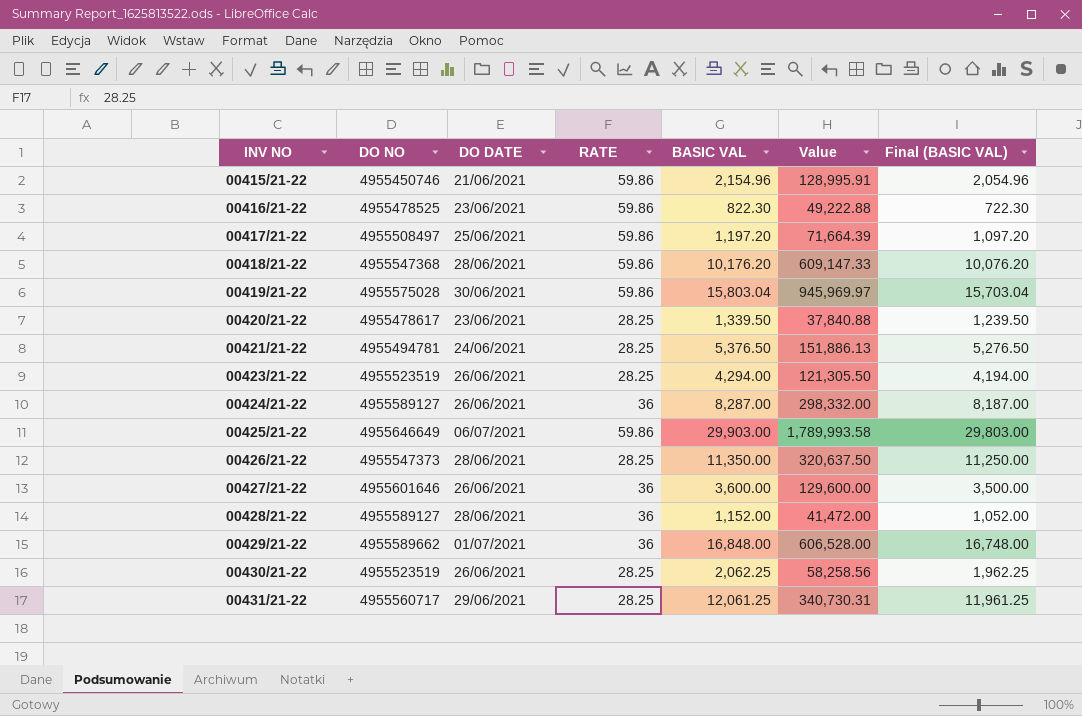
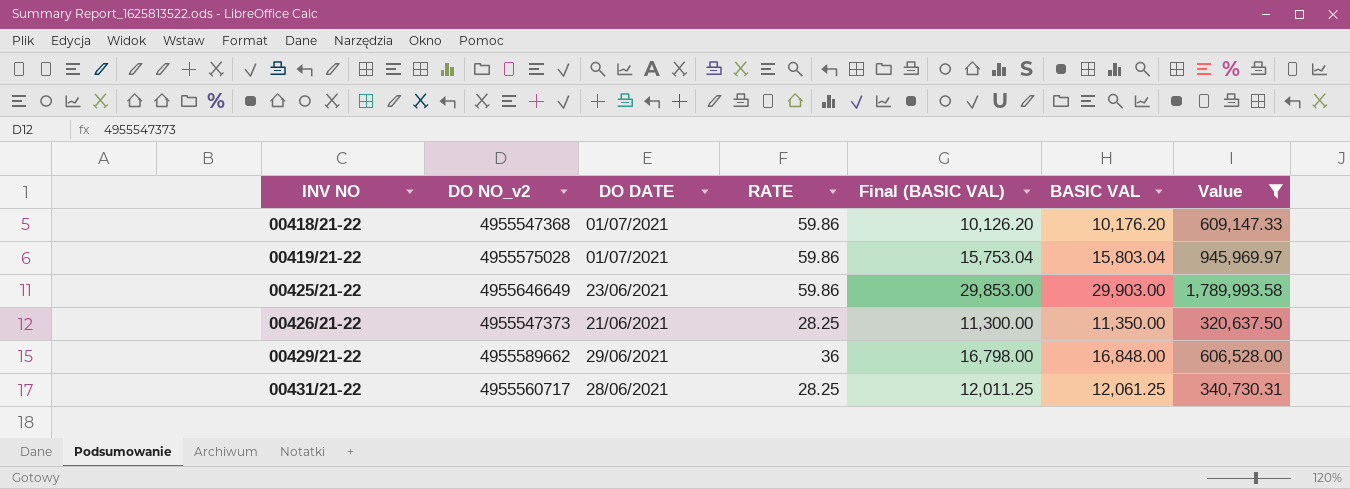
filter: none -> Value >= 320,637.50
column name: DO NO -> DO NO_v2
column Final (BASIC VAL) | formula: [BASIC VAL] - 100 -> [BASIC VAL] - 50
column Final (BASIC VAL) | position: 7 -> 5
00418/21-22 | DO DATE: 28/06/2021 -> 01/07/2021
00419/21-22 | DO DATE: 30/06/2021 -> 01/07/2021
00425/21-22 | DO DATE: 06/07/2021 -> 23/06/2021
00426/21-22 | DO DATE: 28/06/2021 -> 21/06/2021
00429/21-22 | DO DATE: 01/07/2021 -> 29/06/2021
00431/21-22 | DO DATE: 29/06/2021 -> 28/06/2021

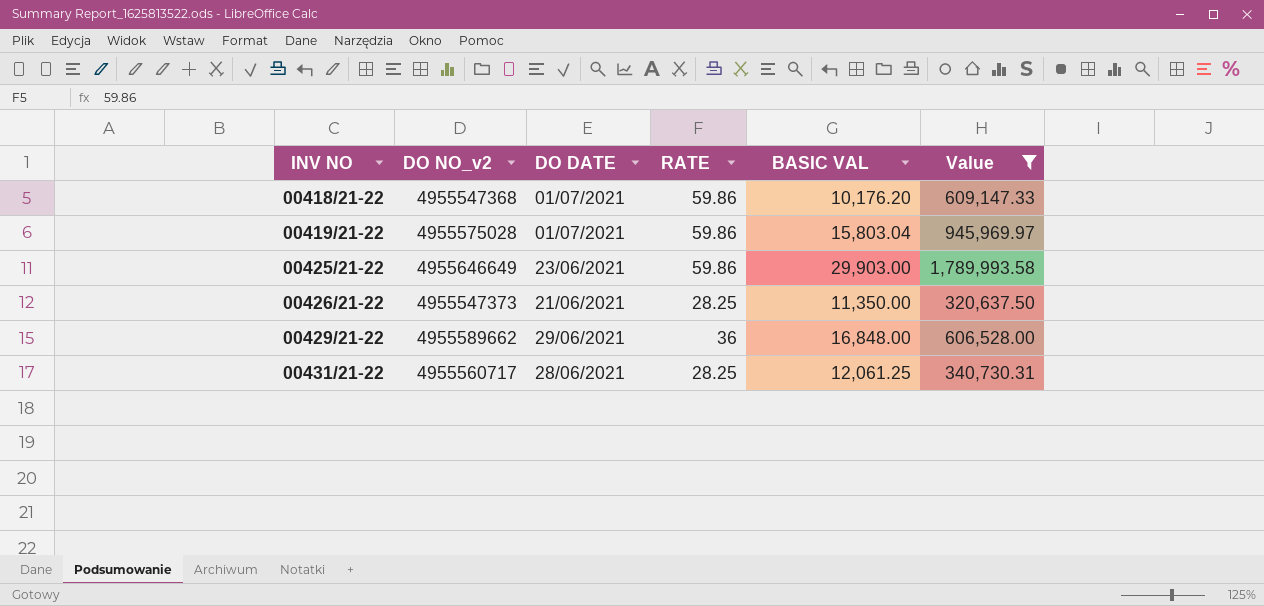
column Final (BASIC VAL) | formula: [BASIC VAL] - 50 -> none

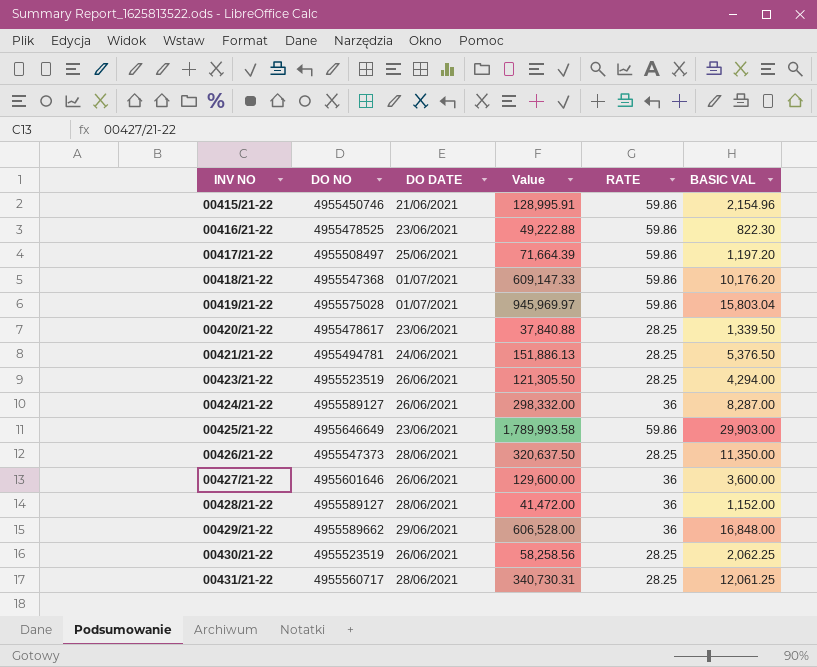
filter: Value >= 320,637.50 -> none
column name: DO NO_v2 -> DO NO
column Value | position: 6 -> 4
00426/21-22 | DO DATE: 21/06/2021 -> 28/06/2021

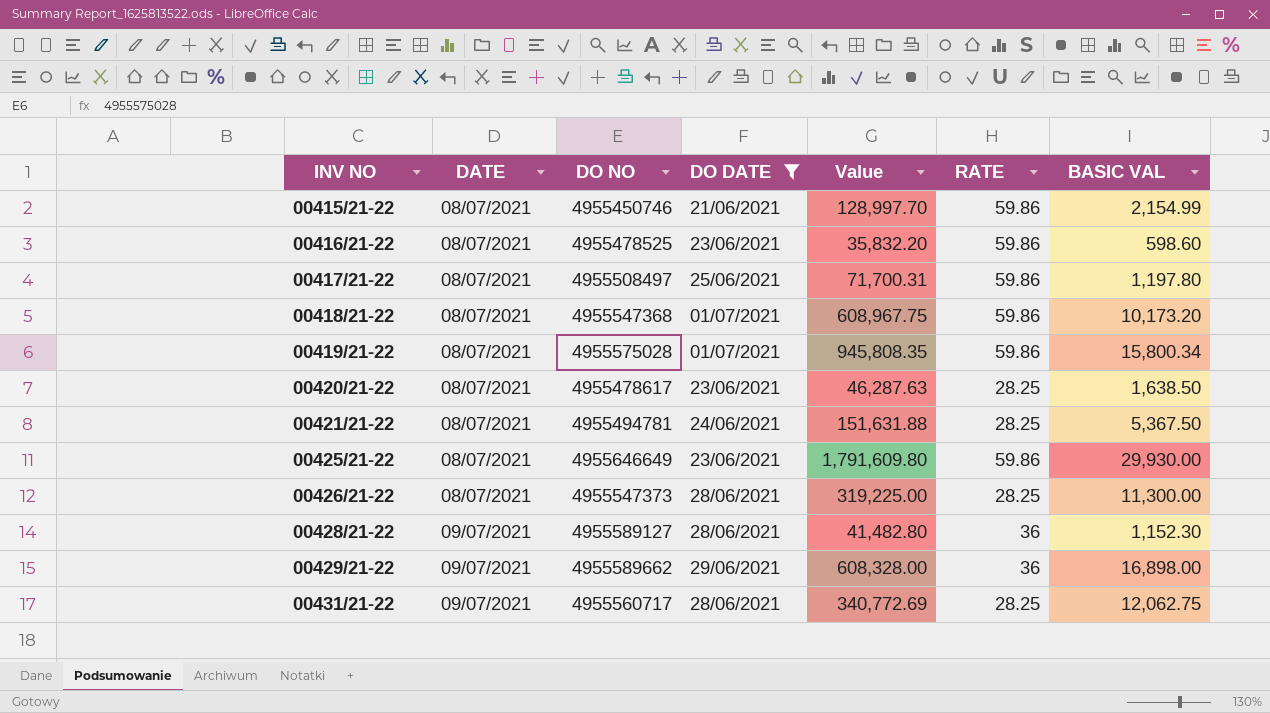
filter: none -> DO DATE != 26/06/2021
column DATE | position: none -> 2
00415/21-22 | Value: 128,995.91 -> 128,997.70
00415/21-22 | BASIC VAL: 2,154.96 -> 2,154.99
00416/21-22 | Value: 49,222.88 -> 35,832.20
00416/21-22 | BASIC VAL: 822.30 -> 598.60
00417/21-22 | Value: 71,664.39 -> 71,700.31
00417/21-22 | BASIC VAL: 1,197.20 -> 1,197.80
00418/21-22 | Value: 609,147.33 -> 608,967.75
00418/21-22 | BASIC VAL: 10,176.20 -> 10,173.20
00419/21-22 | Value: 945,969.97 -> 945,808.35
00419/21-22 | BASIC VAL: 15,803.04 -> 15,800.34
00420/21-22 | Value: 37,840.88 -> 46,287.63
00420/21-22 | BASIC VAL: 1,339.50 -> 1,638.50
00421/21-22 | Value: 151,886.13 -> 151,631.88
00421/21-22 | BASIC VAL: 5,376.50 -> 5,367.50
00425/21-22 | Value: 1,789,993.58 -> 1,791,609.80
00425/21-22 | BASIC VAL: 29,903.00 -> 29,930.00
00426/21-22 | Value: 320,637.50 -> 319,225.00
00426/21-22 | BASIC VAL: 11,350.00 -> 11,300.00
00428/21-22 | Value: 41,472.00 -> 41,482.80
00428/21-22 | BASIC VAL: 1,152.00 -> 1,152.30
00429/21-22 | Value: 606,528.00 -> 608,328.00
00429/21-22 | BASIC VAL: 16,848.00 -> 16,898.00
00431/21-22 | Value: 340,730.31 -> 340,772.69
00431/21-22 | BASIC VAL: 12,061.25 -> 12,062.75

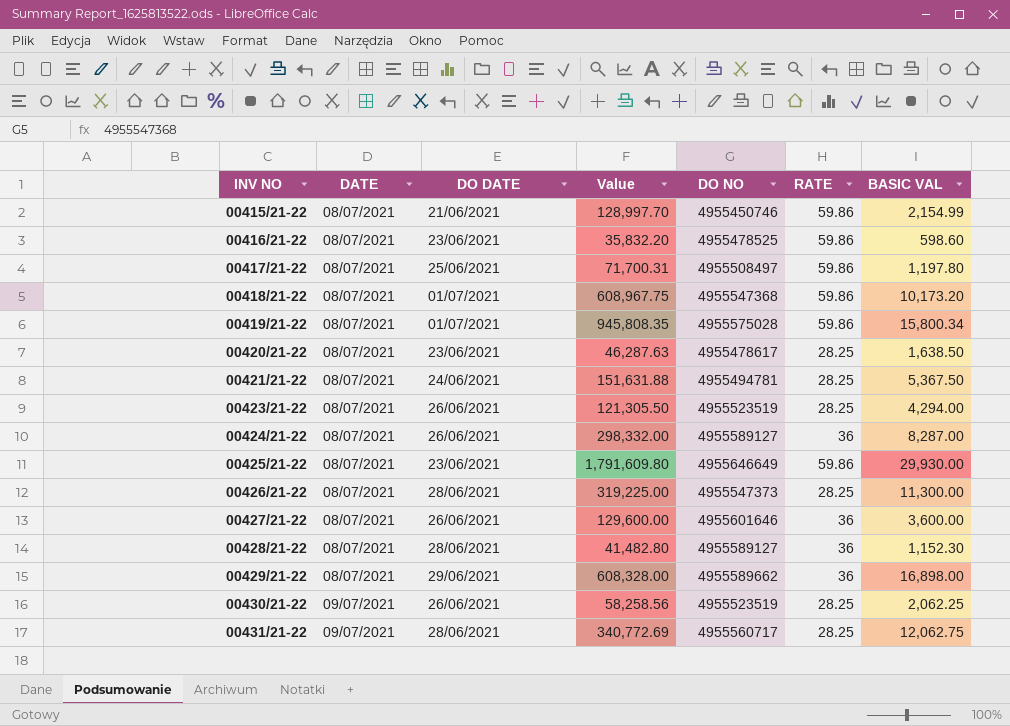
filter: DO DATE != 26/06/2021 -> none
column DO NO | position: 3 -> 5
00428/21-22 | DATE: 09/07/2021 -> 08/07/2021
00429/21-22 | DATE: 09/07/2021 -> 08/07/2021

